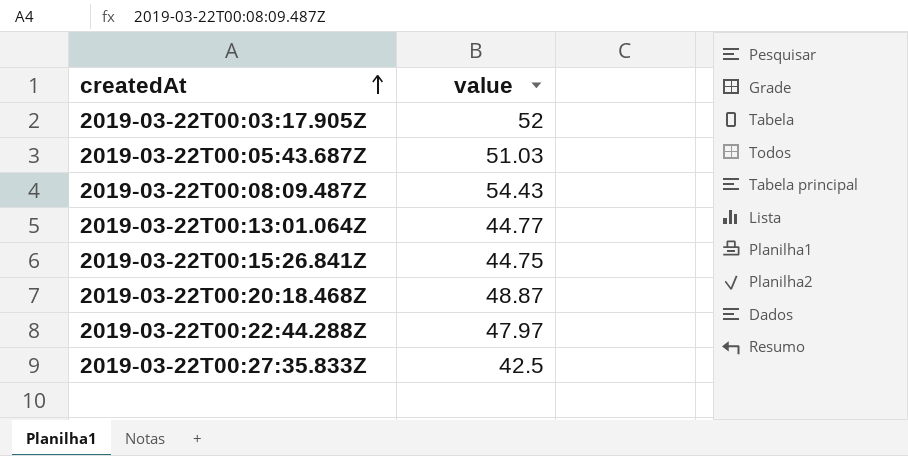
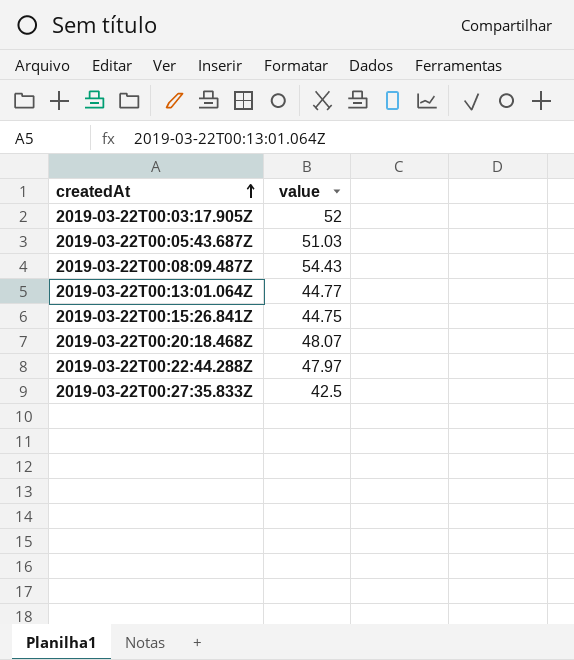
2019-03-22T00:20:18.468Z | value: 48.87 -> 48.07

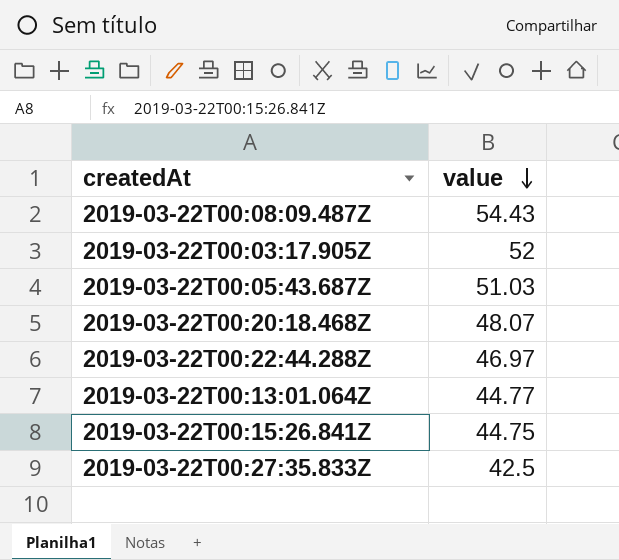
row order: createdAt ascending -> value descending
2019-03-22T00:22:44.288Z | value: 47.97 -> 46.97

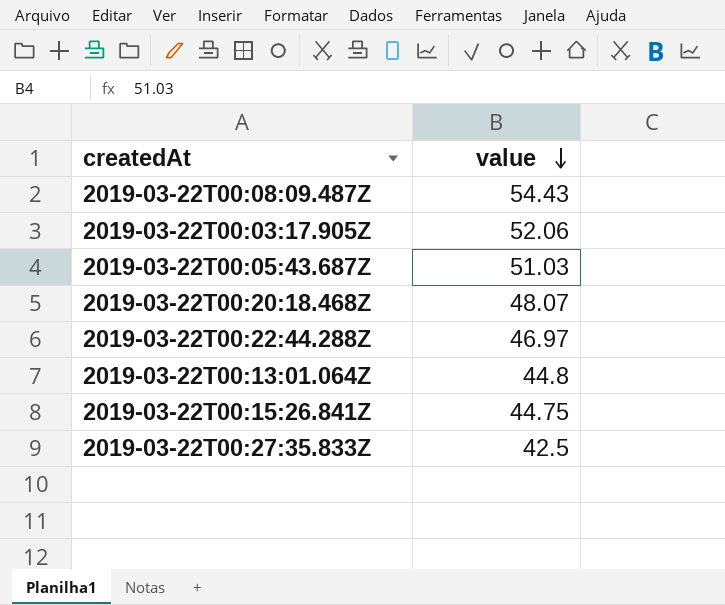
2019-03-22T00:03:17.905Z | value: 52 -> 52.06
2019-03-22T00:13:01.064Z | value: 44.77 -> 44.8

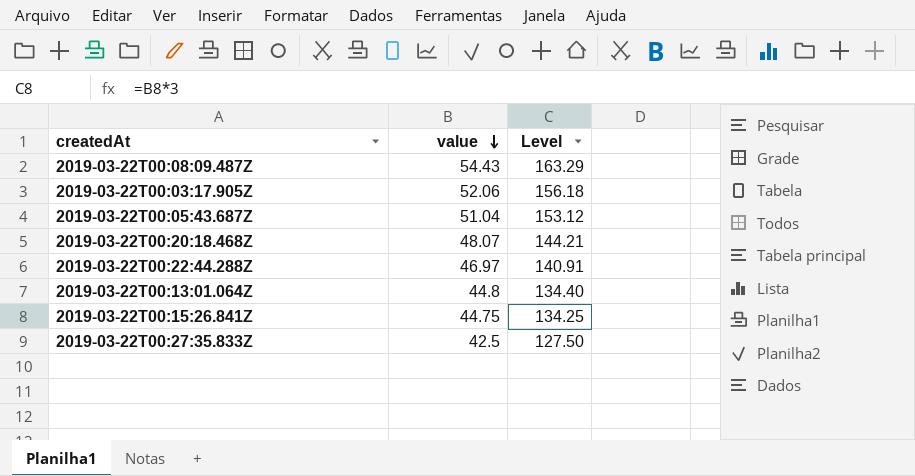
column Level | formula: none -> [value] * 3
2019-03-22T00:05:43.687Z | value: 51.03 -> 51.04

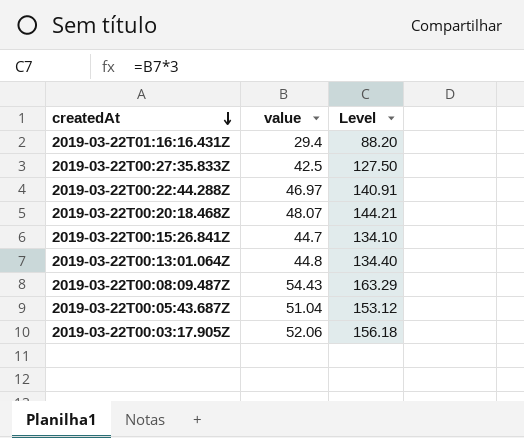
row order: value descending -> createdAt descending
row 2019-03-22T01:16:16.431Z: none -> 29.4 | 88.20
2019-03-22T00:15:26.841Z | value: 44.75 -> 44.7
2019-03-22T00:15:26.841Z | Level: 134.25 -> 134.10

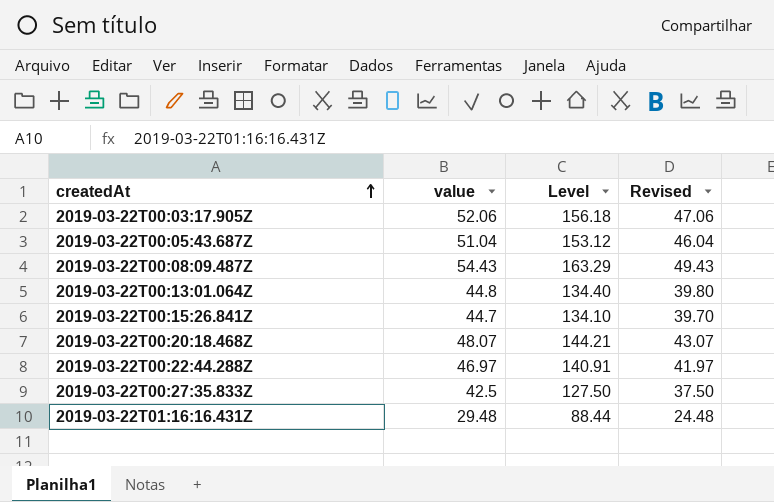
row order: createdAt descending -> createdAt ascending
column Revised | formula: none -> [value] - 5
2019-03-22T01:16:16.431Z | value: 29.4 -> 29.48
2019-03-22T01:16:16.431Z | Level: 88.20 -> 88.44

